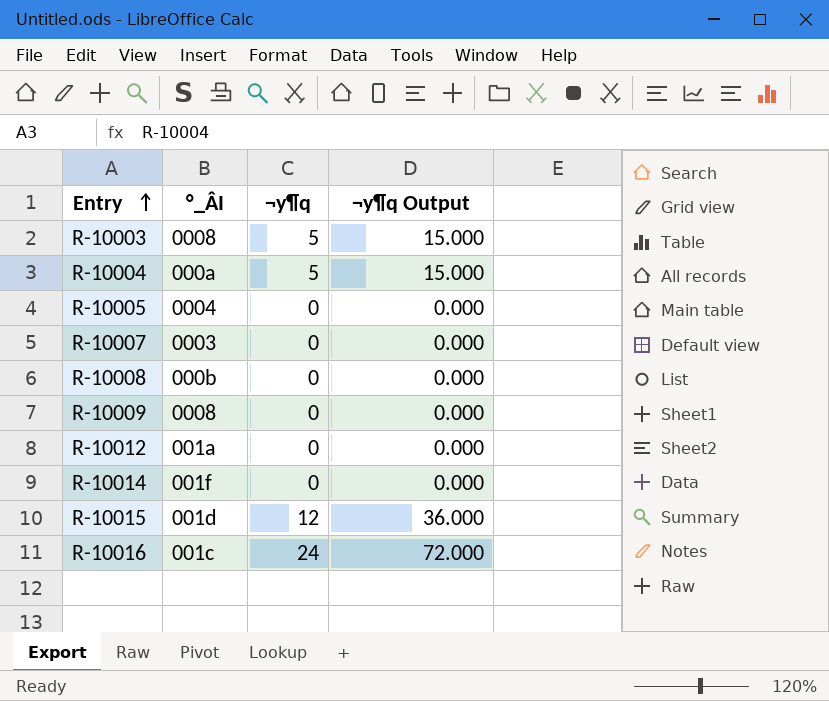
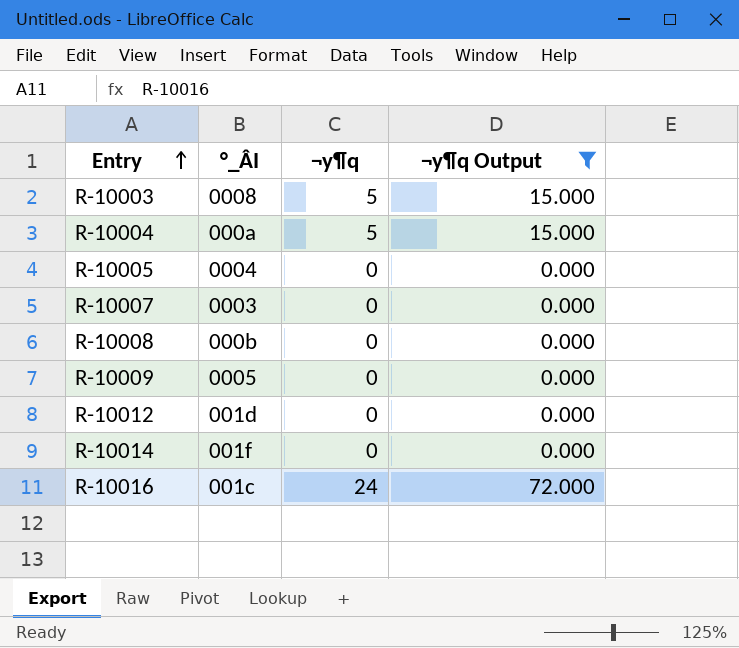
filter: none -> ¬y¶q Output != 36.000
R-10009 | °_ÂI: 0008 -> 0005
R-10012 | °_ÂI: 001a -> 001d

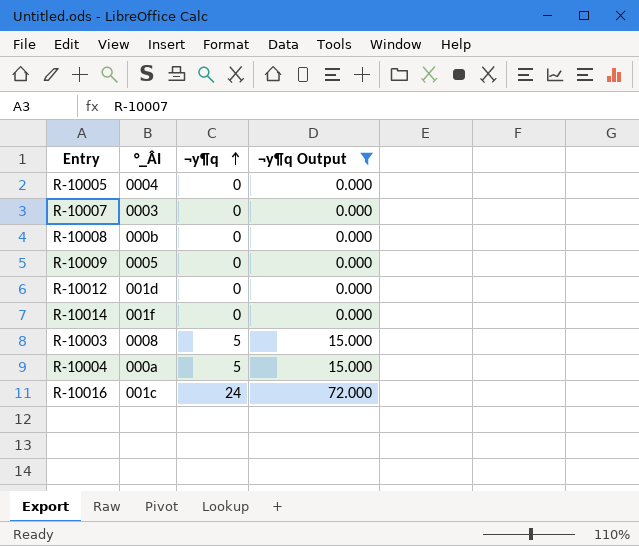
row order: Entry ascending -> ¬y¶q ascending

